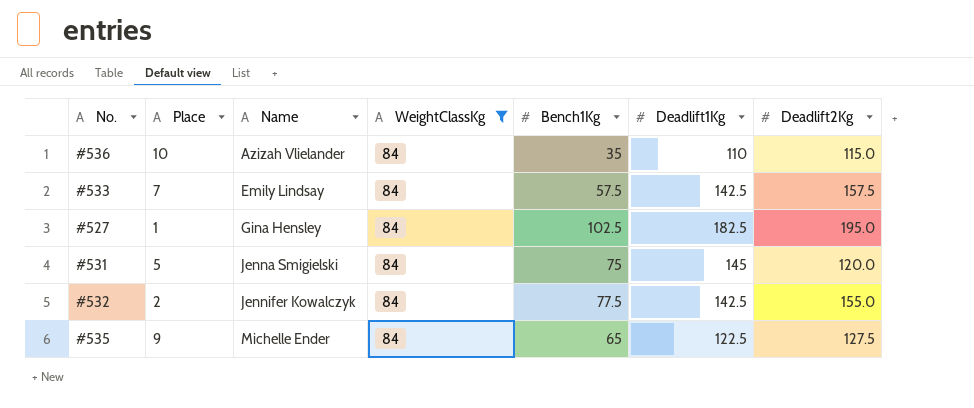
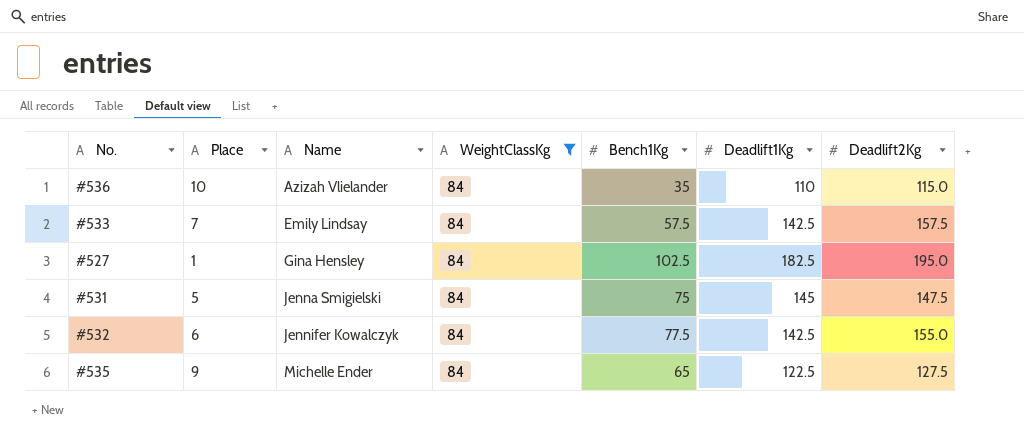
#531 | Deadlift2Kg: 120.0 -> 147.5
#532 | Place: 2 -> 6

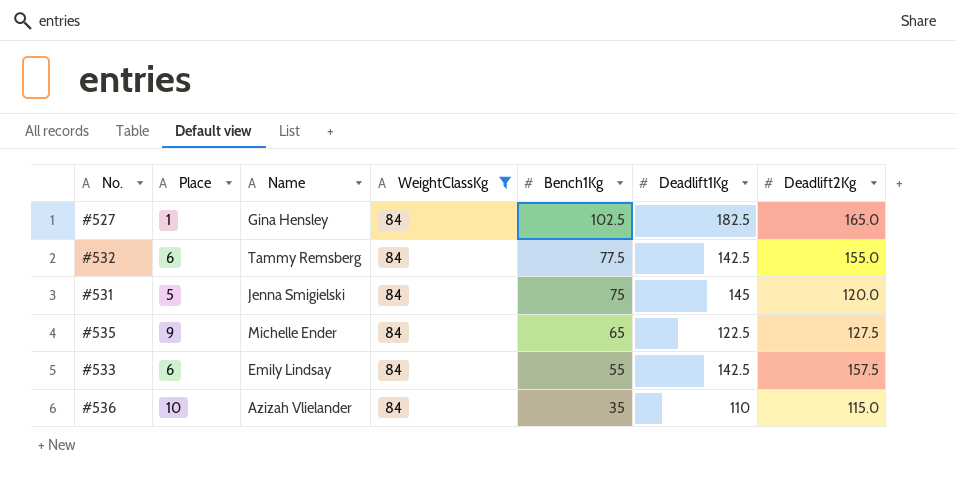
row order: Name ascending -> Bench1Kg descending
#527 | Deadlift2Kg: 195.0 -> 165.0
#532 | Name: Jennifer Kowalczyk -> Tammy Remsberg
#531 | Deadlift2Kg: 147.5 -> 120.0
#533 | Place: 7 -> 6
#533 | Bench1Kg: 57.5 -> 55

